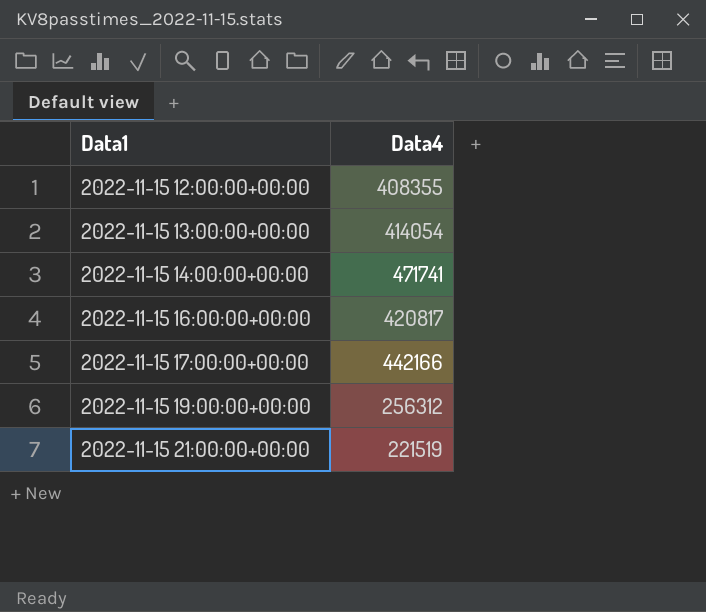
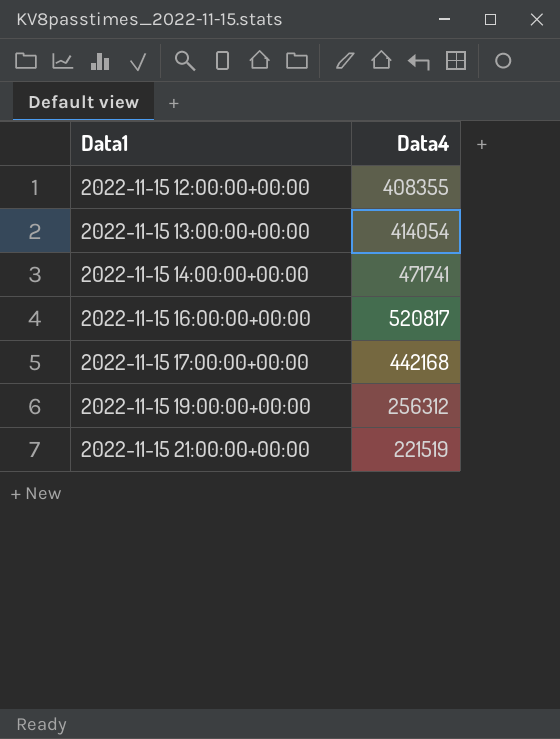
2022-11-15 16:00:00+00:00 | Data4: 420817 -> 520817
2022-11-15 17:00:00+00:00 | Data4: 442166 -> 442168

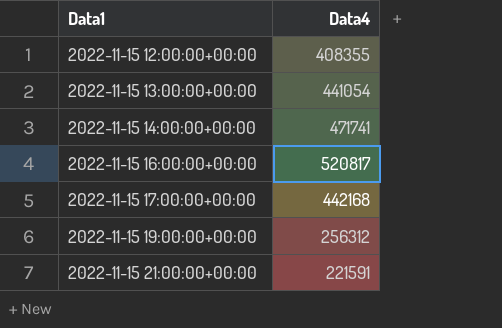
2022-11-15 13:00:00+00:00 | Data4: 414054 -> 441054
2022-11-15 21:00:00+00:00 | Data4: 221519 -> 221591

